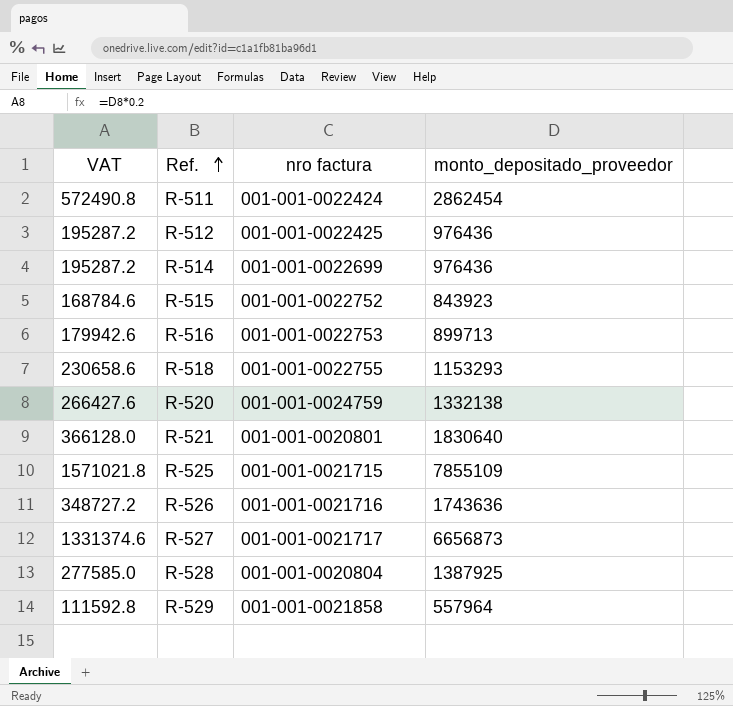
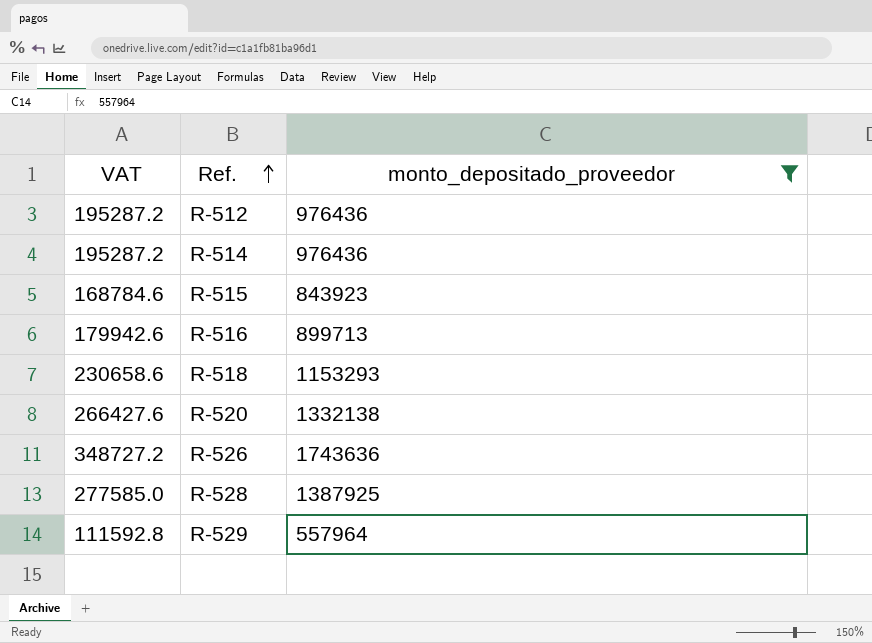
filter: none -> monto_depositado_proveedor <= 1743636
column nro factura | position: 3 -> none

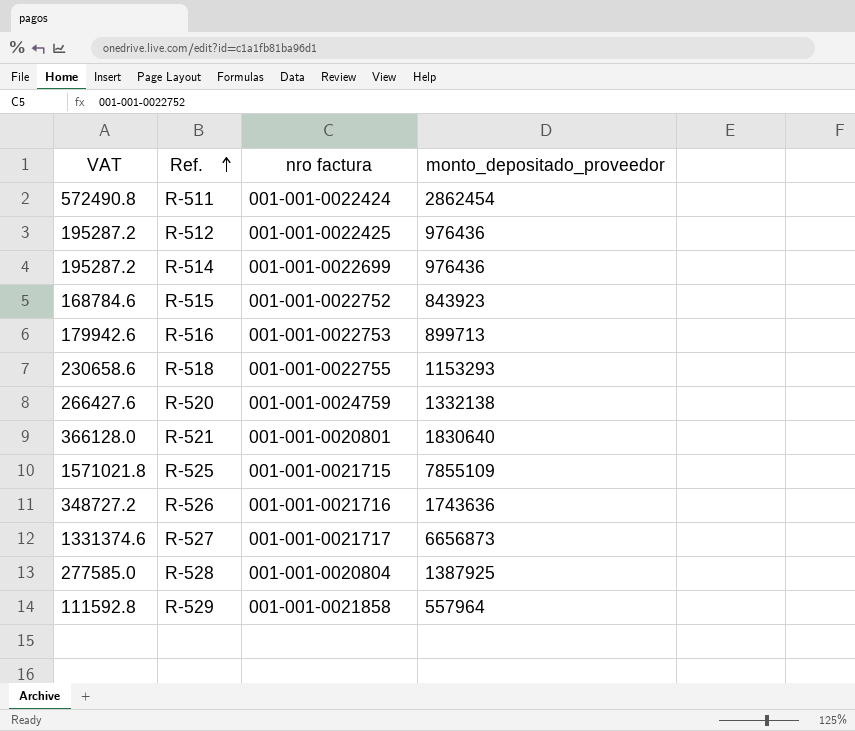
filter: monto_depositado_proveedor <= 1743636 -> none
column nro factura | position: none -> 3

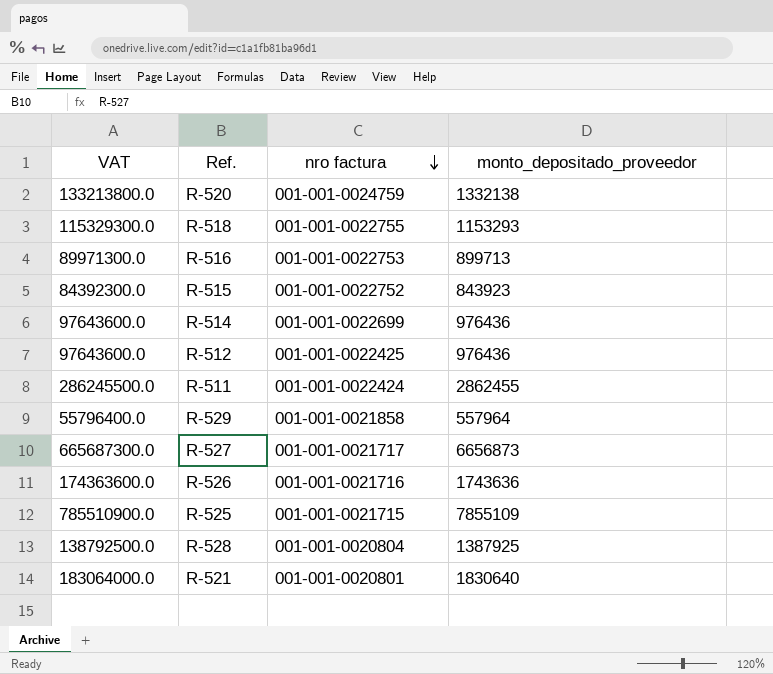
row order: Ref. ascending -> nro factura descending
column VAT | formula: [monto_depositado_proveedor] * 0.2 -> [monto_depositado_proveedor] * 100
R-511 | monto_depositado_proveedor: 2862454 -> 2862455

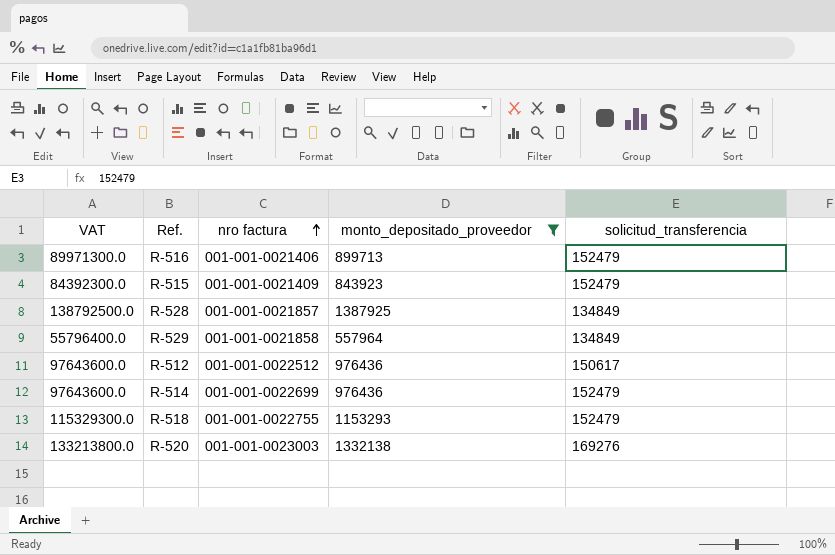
filter: none -> monto_depositado_proveedor <= 1387925
row order: nro factura descending -> nro factura ascending
column solicitud_transferencia | position: none -> 5
R-516 | nro factura: 001-001-0022753 -> 001-001-0021406
R-515 | nro factura: 001-001-0022752 -> 001-001-0021409
R-528 | nro factura: 001-001-0020804 -> 001-001-0021857
R-512 | nro factura: 001-001-0022425 -> 001-001-0022512
R-520 | nro factura: 001-001-0024759 -> 001-001-0023003

